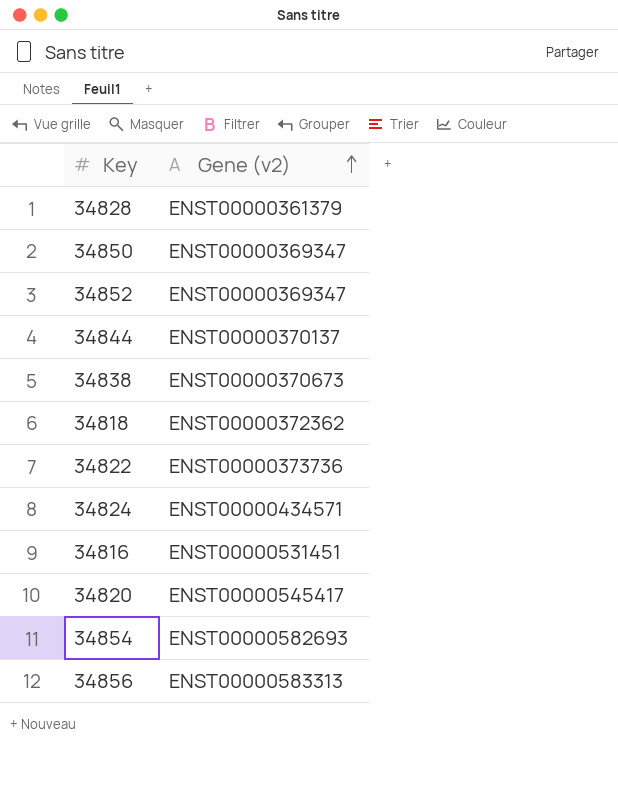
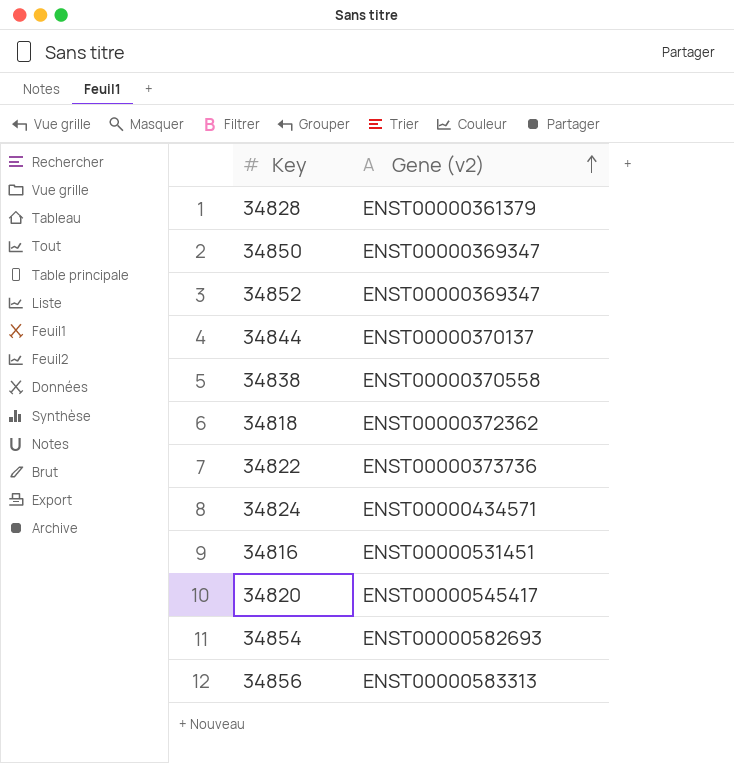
34838 | Gene (v2): ENST00000370673 -> ENST00000370558

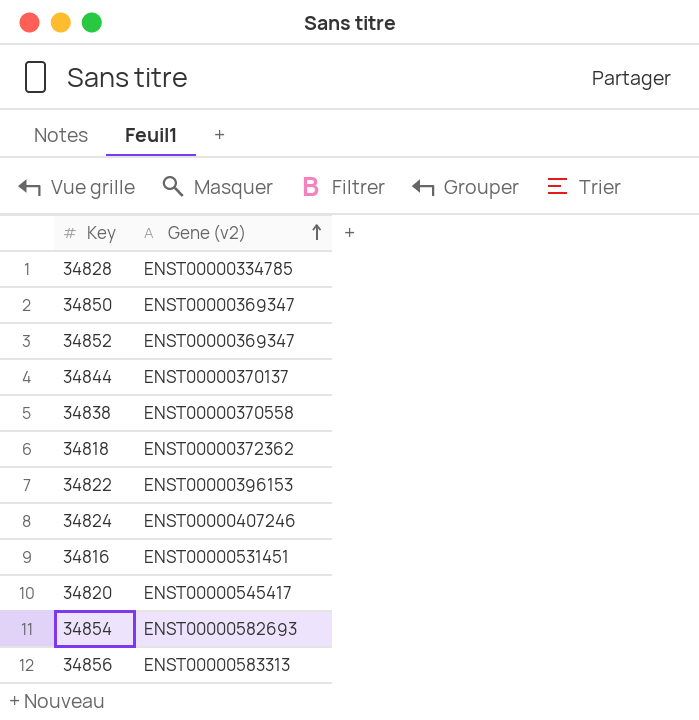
34828 | Gene (v2): ENST00000361379 -> ENST00000334785
34822 | Gene (v2): ENST00000373736 -> ENST00000396153
34824 | Gene (v2): ENST00000434571 -> ENST00000407246

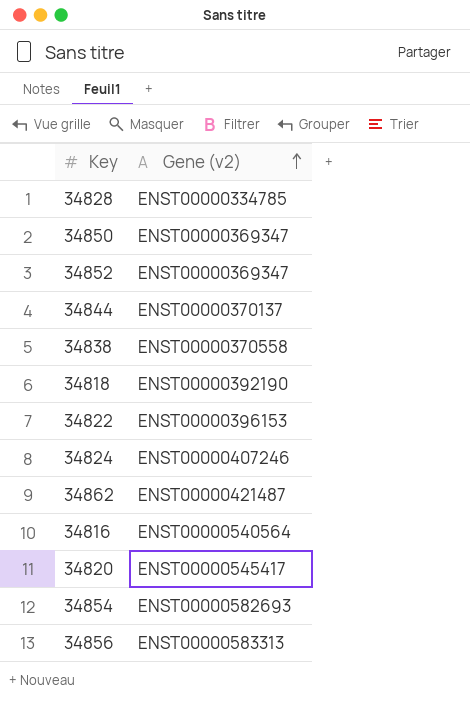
34818 | Gene (v2): ENST00000372362 -> ENST00000392190
row 34862: none -> ENST00000421487
34816 | Gene (v2): ENST00000531451 -> ENST00000540564

